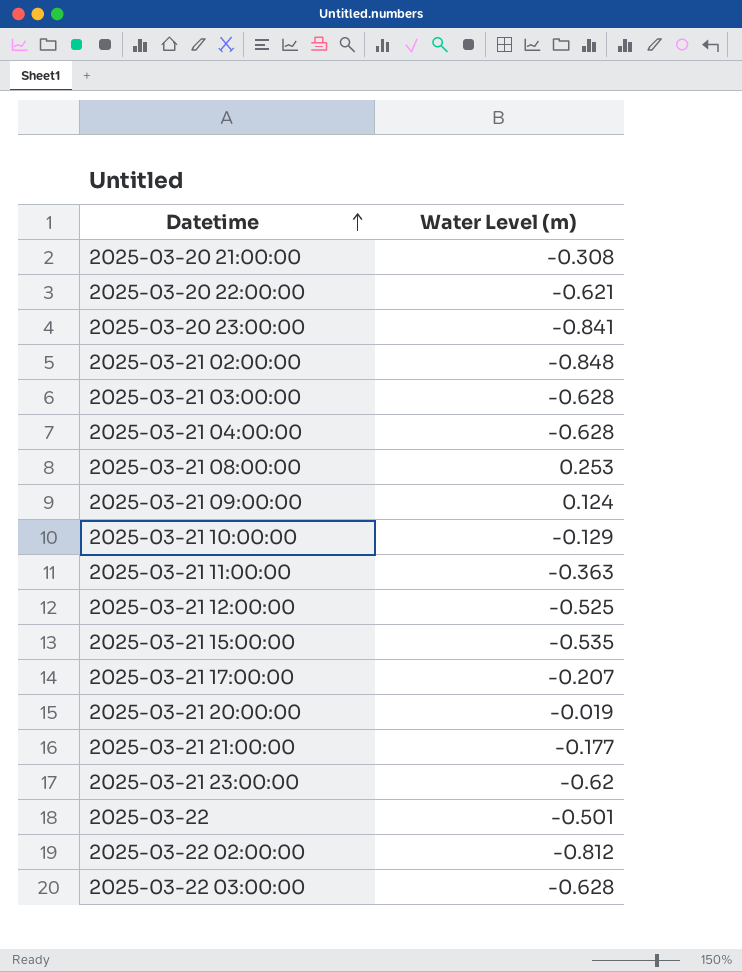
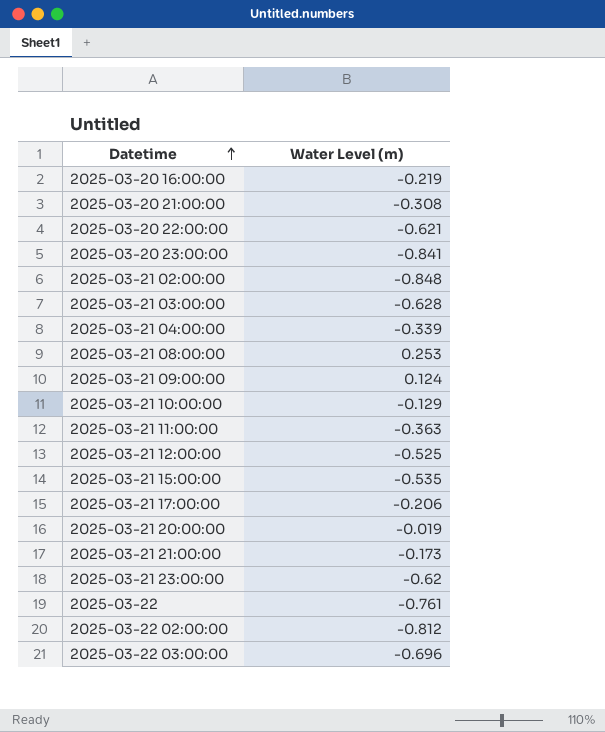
row 2025-03-20 16:00:00: none -> -0.219
2025-03-21 04:00:00 | Water Level (m): -0.628 -> -0.339
2025-03-21 17:00:00 | Water Level (m): -0.207 -> -0.206
2025-03-21 21:00:00 | Water Level (m): -0.177 -> -0.173
2025-03-22 | Water Level (m): -0.501 -> -0.761
2025-03-22 03:00:00 | Water Level (m): -0.628 -> -0.696

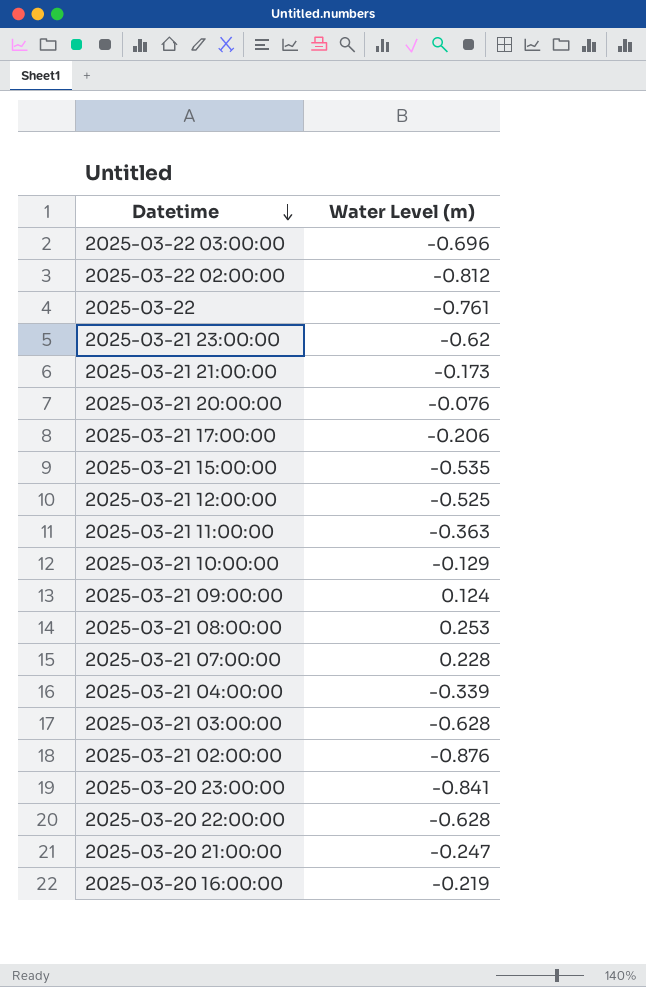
row order: Datetime ascending -> Datetime descending
2025-03-21 20:00:00 | Water Level (m): -0.019 -> -0.076
row 2025-03-21 07:00:00: none -> 0.228
2025-03-21 02:00:00 | Water Level (m): -0.848 -> -0.876
2025-03-20 22:00:00 | Water Level (m): -0.621 -> -0.628
2025-03-20 21:00:00 | Water Level (m): -0.308 -> -0.247

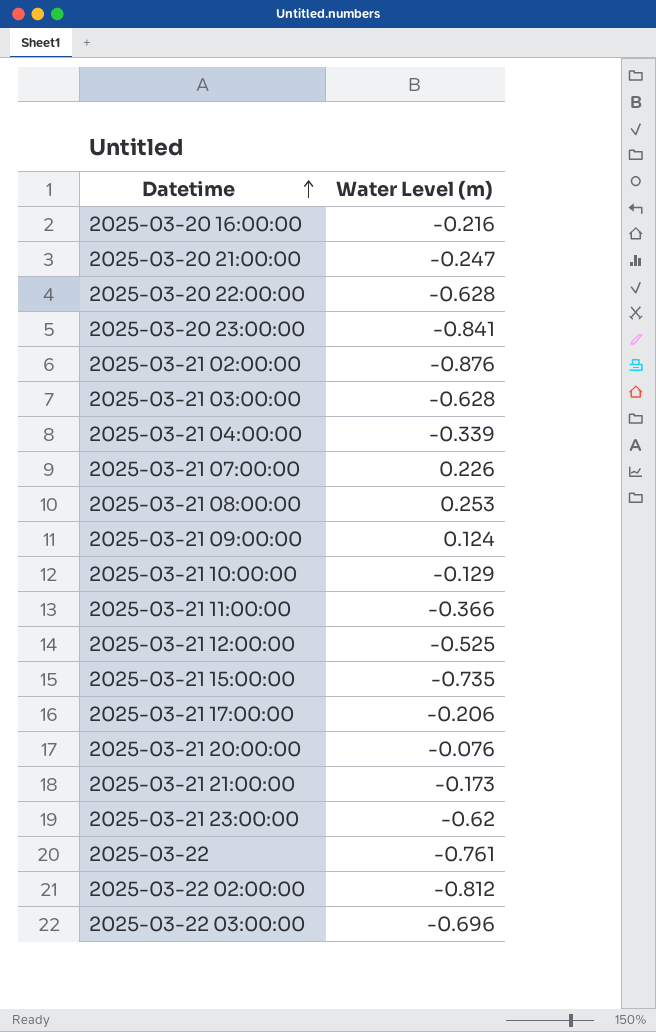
row order: Datetime descending -> Datetime ascending
2025-03-20 16:00:00 | Water Level (m): -0.219 -> -0.216
2025-03-21 07:00:00 | Water Level (m): 0.228 -> 0.226
2025-03-21 11:00:00 | Water Level (m): -0.363 -> -0.366
2025-03-21 15:00:00 | Water Level (m): -0.535 -> -0.735

